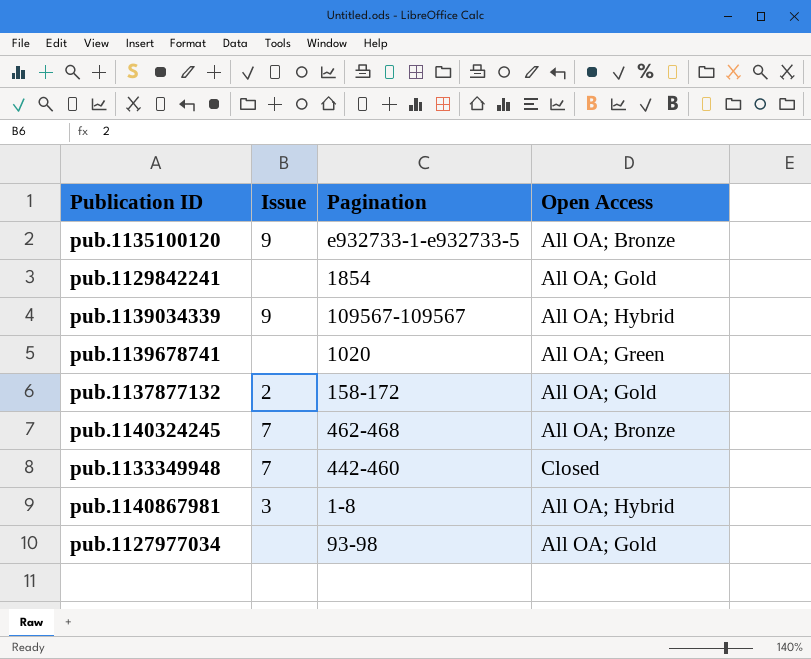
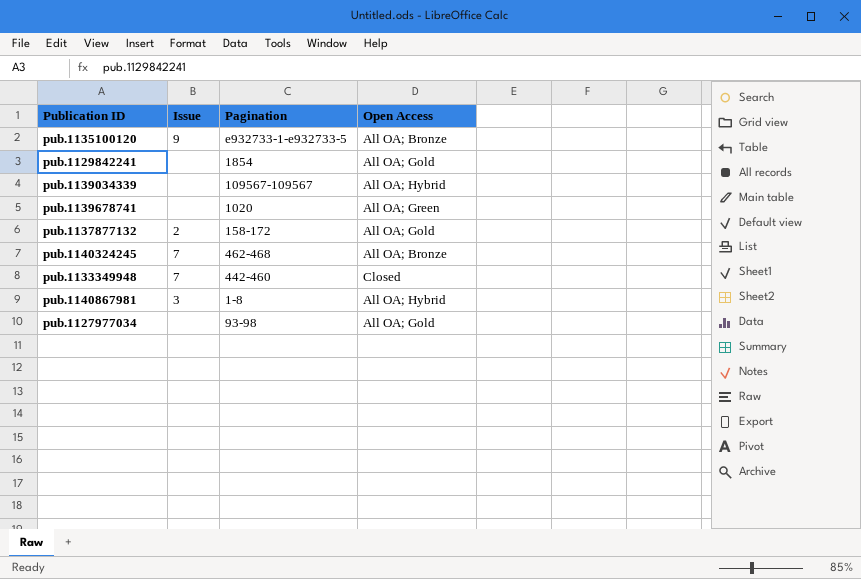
pub.1139034339 | Issue: 9 -> none

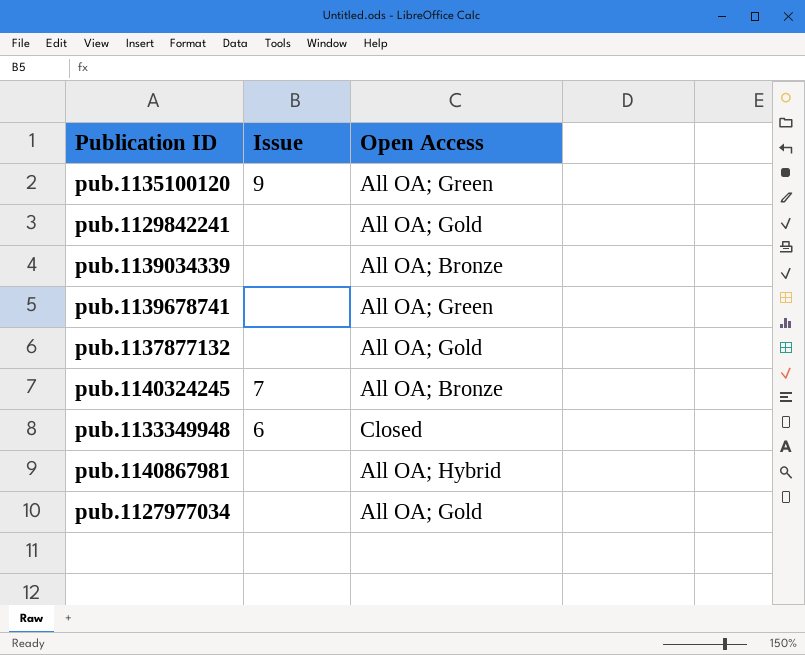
column Pagination | position: 3 -> none
pub.1135100120 | Open Access: All OA; Bronze -> All OA; Green
pub.1139034339 | Open Access: All OA; Hybrid -> All OA; Bronze
pub.1137877132 | Issue: 2 -> none
pub.1133349948 | Issue: 7 -> 6
pub.1140867981 | Issue: 3 -> none

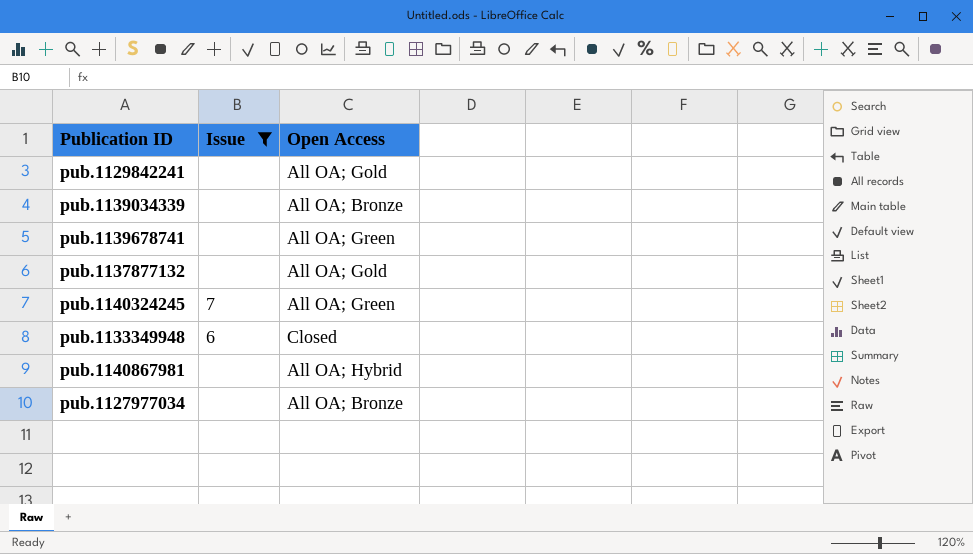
filter: none -> Issue != 9
pub.1140324245 | Open Access: All OA; Bronze -> All OA; Green
pub.1127977034 | Open Access: All OA; Gold -> All OA; Bronze

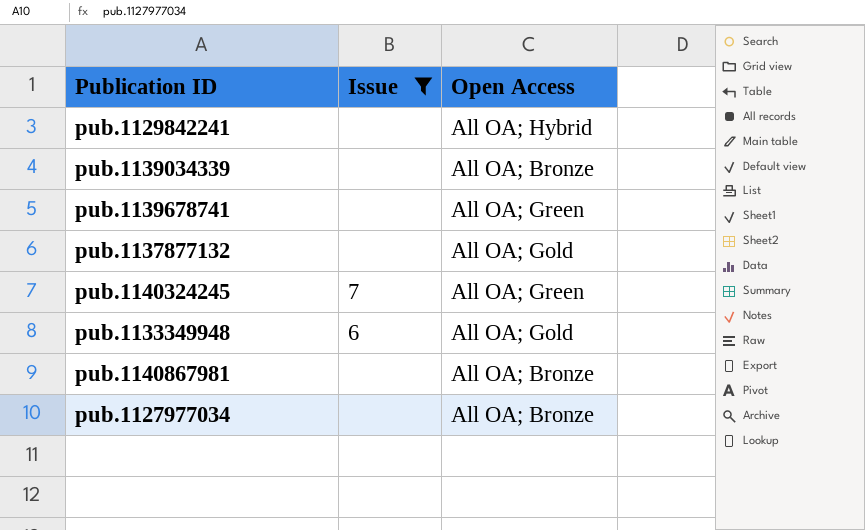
pub.1129842241 | Open Access: All OA; Gold -> All OA; Hybrid
pub.1133349948 | Open Access: Closed -> All OA; Gold
pub.1140867981 | Open Access: All OA; Hybrid -> All OA; Bronze

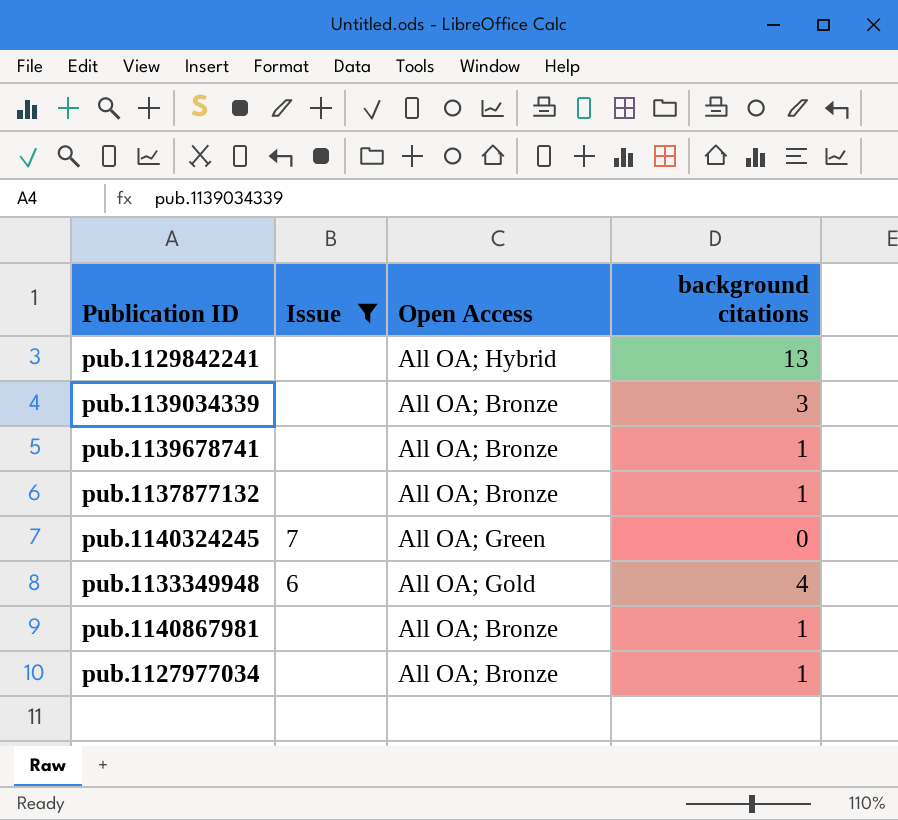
column background citations | position: none -> 4
pub.1139678741 | Open Access: All OA; Green -> All OA; Bronze
pub.1137877132 | Open Access: All OA; Gold -> All OA; Bronze

